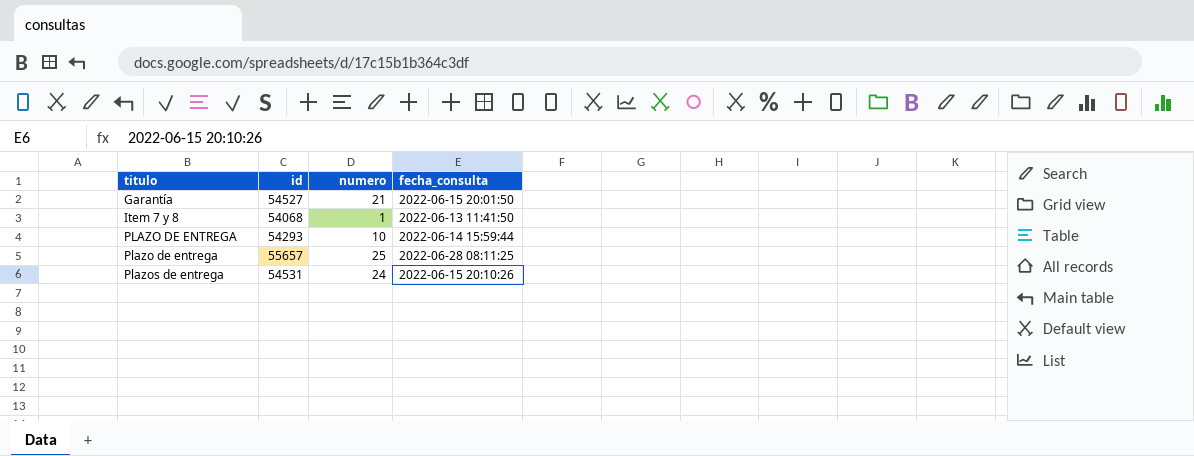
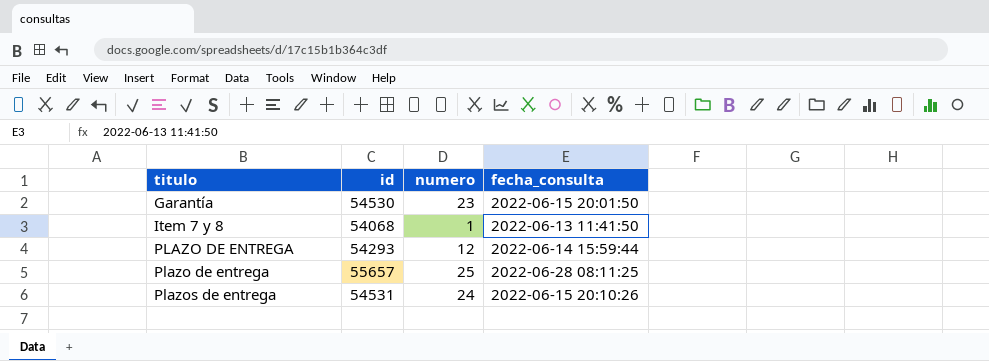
Garantía | id: 54527 -> 54530
Garantía | numero: 21 -> 23
PLAZO DE ENTREGA | numero: 10 -> 12

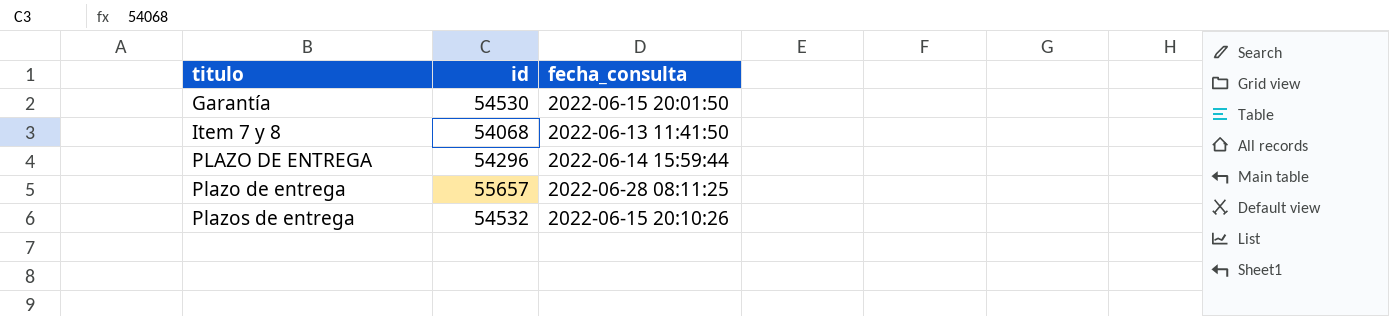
column numero | position: 3 -> none
PLAZO DE ENTREGA | id: 54293 -> 54296
Plazos de entrega | id: 54531 -> 54532

